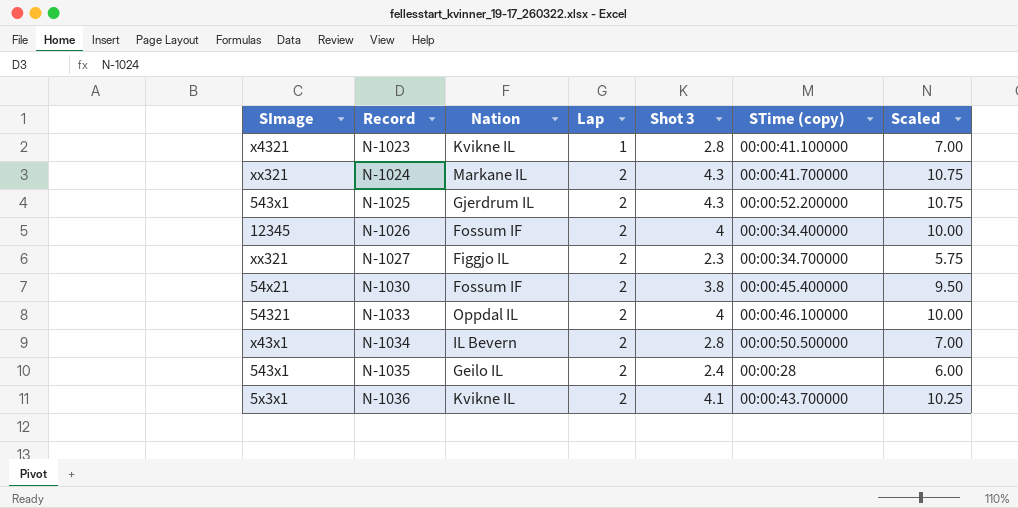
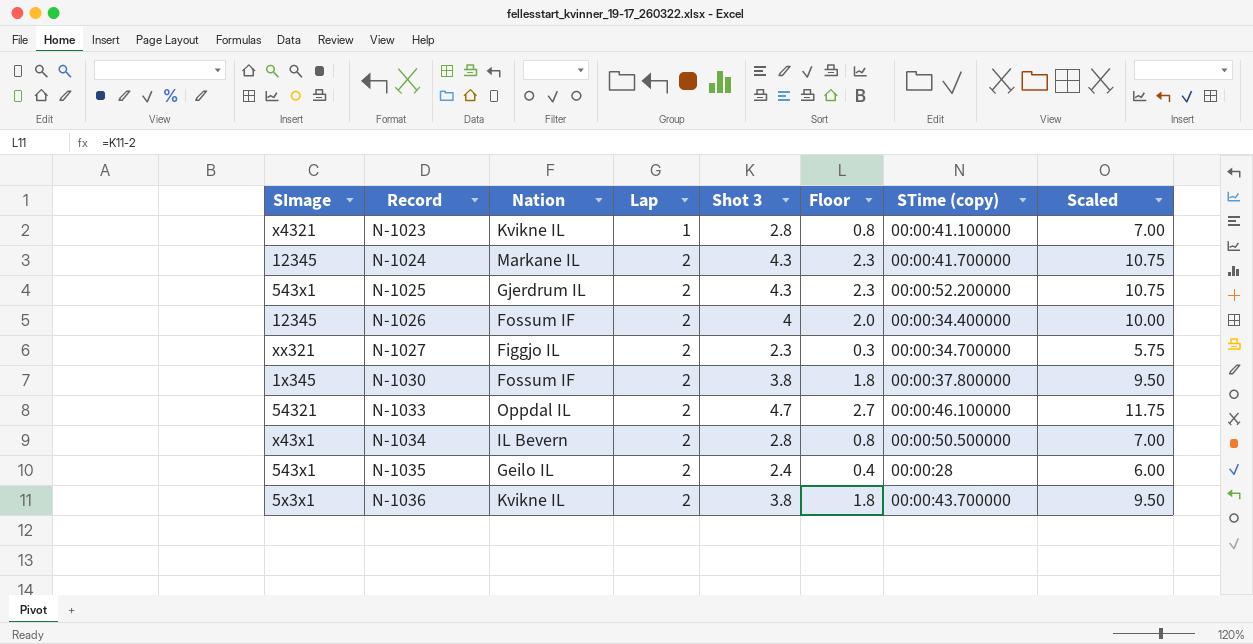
column Floor | formula: none -> [Shot 3] - 2
N-1024 | SImage: xx321 -> 12345
N-1030 | SImage: 54x21 -> 1x345
N-1030 | STime (copy): 00:00:45.400000 -> 00:00:37.800000
N-1033 | Shot 3: 4 -> 4.7
N-1033 | Scaled: 10.00 -> 11.75
N-1036 | Shot 3: 4.1 -> 3.8
N-1036 | Scaled: 10.25 -> 9.50

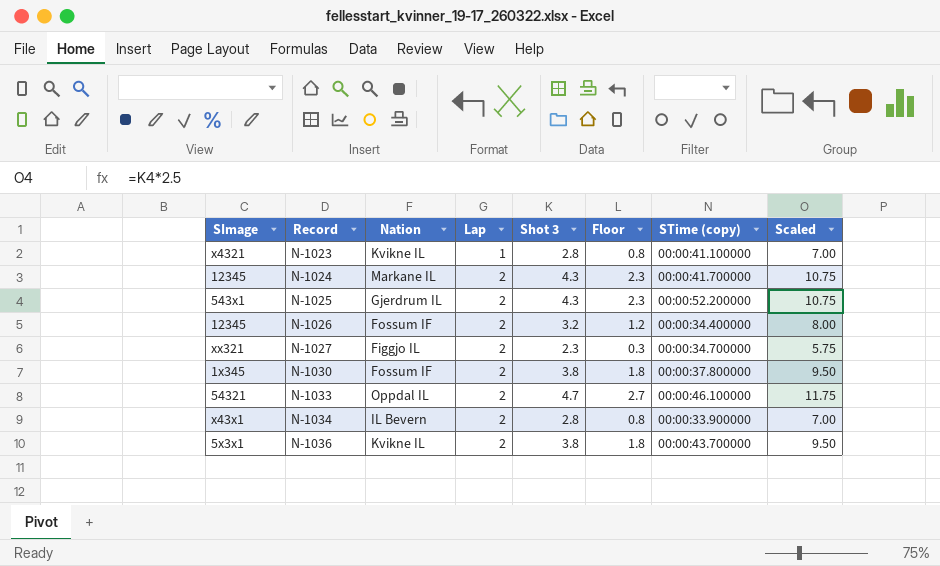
row N-1035: 543x1 | Geilo IL | 2 | 2.4 | 0.4 | 00:00:28 | 6.00 -> none
N-1026 | Shot 3: 4 -> 3.2
N-1026 | Floor: 2.0 -> 1.2
N-1026 | Scaled: 10.00 -> 8.00
N-1034 | STime (copy): 00:00:50.500000 -> 00:00:33.900000

